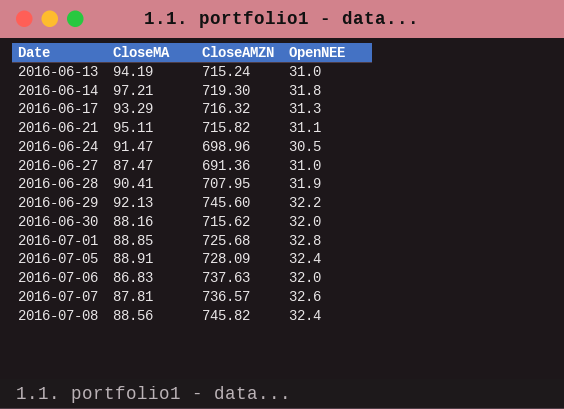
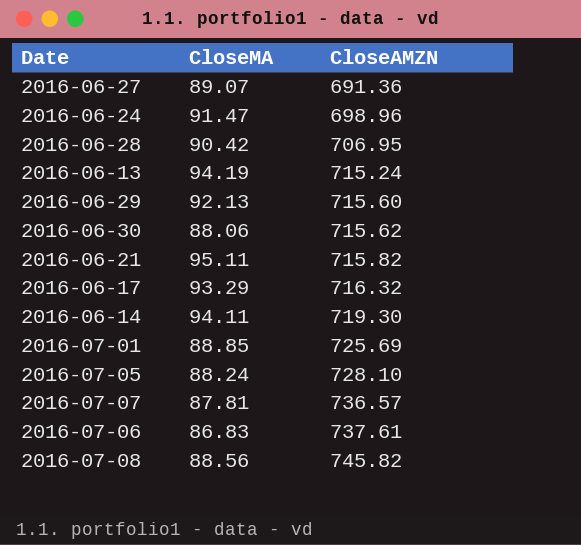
row order: Date ascending -> CloseAMZN ascending
column OpenNEE | position: 4 -> none
2016-06-27 | CloseMA: 87.47 -> 89.07
2016-06-28 | CloseMA: 90.41 -> 90.42
2016-06-28 | CloseAMZN: 707.95 -> 706.95
2016-06-29 | CloseAMZN: 745.60 -> 715.60
2016-06-30 | CloseMA: 88.16 -> 88.06
2016-06-14 | CloseMA: 97.21 -> 94.11
2016-07-01 | CloseAMZN: 725.68 -> 725.69
2016-07-05 | CloseMA: 88.91 -> 88.24
2016-07-05 | CloseAMZN: 728.09 -> 728.10
2016-07-06 | CloseAMZN: 737.63 -> 737.61

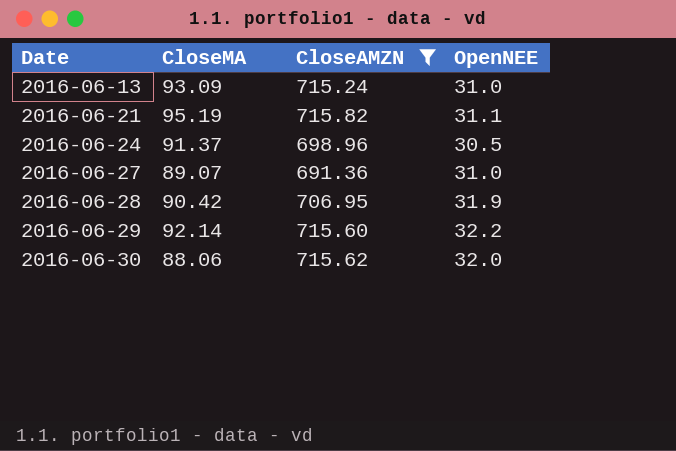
filter: none -> CloseAMZN <= 715.82
row order: CloseAMZN ascending -> Date ascending
column OpenNEE | position: none -> 4
2016-06-13 | CloseMA: 94.19 -> 93.09
2016-06-21 | CloseMA: 95.11 -> 95.19
2016-06-24 | CloseMA: 91.47 -> 91.37
2016-06-29 | CloseMA: 92.13 -> 92.14

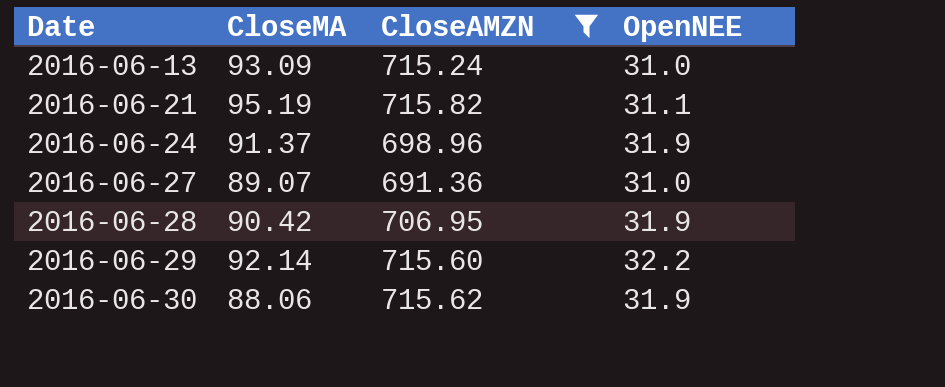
2016-06-24 | OpenNEE: 30.5 -> 31.9
2016-06-30 | OpenNEE: 32.0 -> 31.9

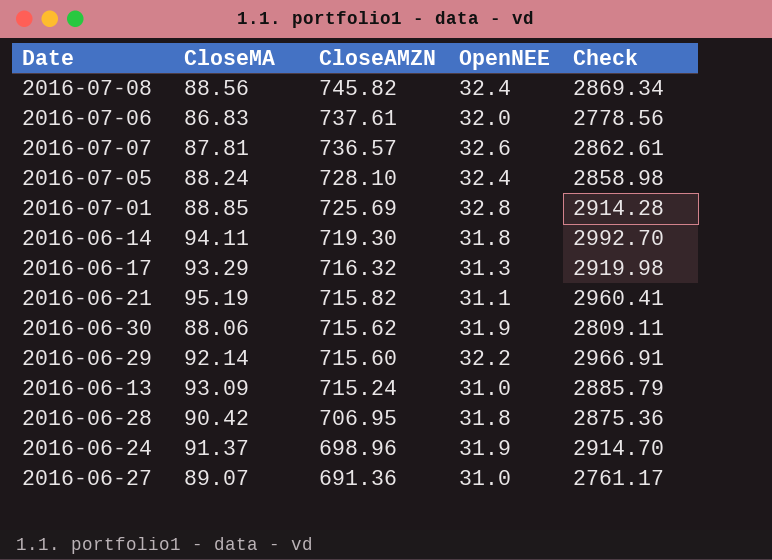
filter: CloseAMZN <= 715.82 -> none
row order: Date ascending -> CloseAMZN descending
column Check | formula: none -> [CloseMA] * [OpenNEE]
2016-06-28 | OpenNEE: 31.9 -> 31.8

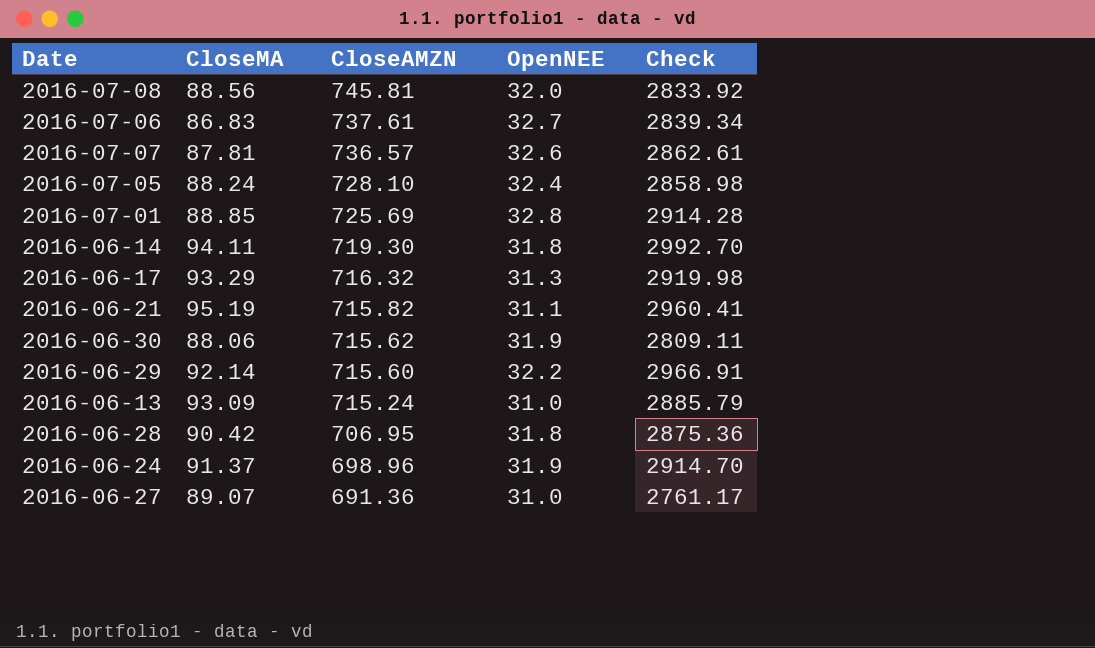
2016-07-08 | CloseAMZN: 745.82 -> 745.81
2016-07-08 | OpenNEE: 32.4 -> 32.0
2016-07-08 | Check: 2869.34 -> 2833.92
2016-07-06 | OpenNEE: 32.0 -> 32.7
2016-07-06 | Check: 2778.56 -> 2839.34

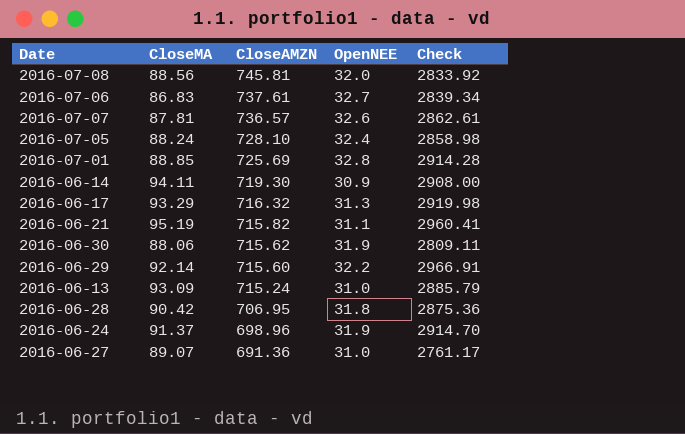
2016-06-14 | OpenNEE: 31.8 -> 30.9
2016-06-14 | Check: 2992.70 -> 2908.00

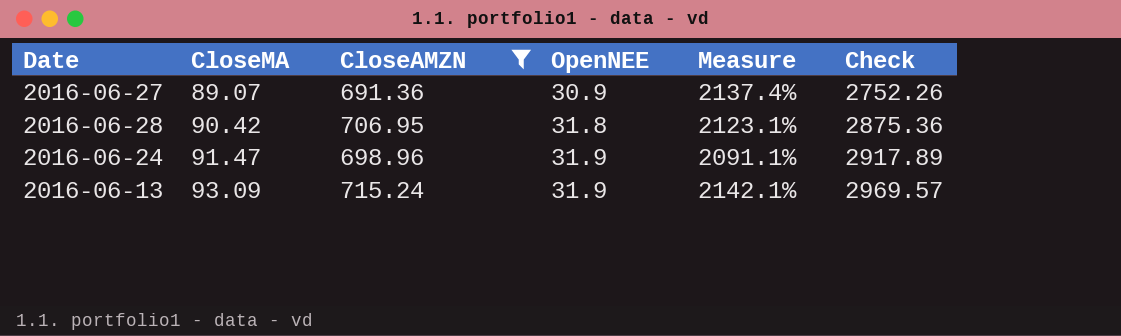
filter: none -> CloseAMZN <= 715.24
row order: CloseAMZN descending -> CloseMA ascending
column Measure | formula: none -> ([CloseAMZN] - [OpenNEE]) / [OpenNEE]
2016-06-27 | OpenNEE: 31.0 -> 30.9
2016-06-27 | Check: 2761.17 -> 2752.26
2016-06-24 | CloseMA: 91.37 -> 91.47
2016-06-24 | Check: 2914.70 -> 2917.89
2016-06-13 | OpenNEE: 31.0 -> 31.9
2016-06-13 | Check: 2885.79 -> 2969.57

